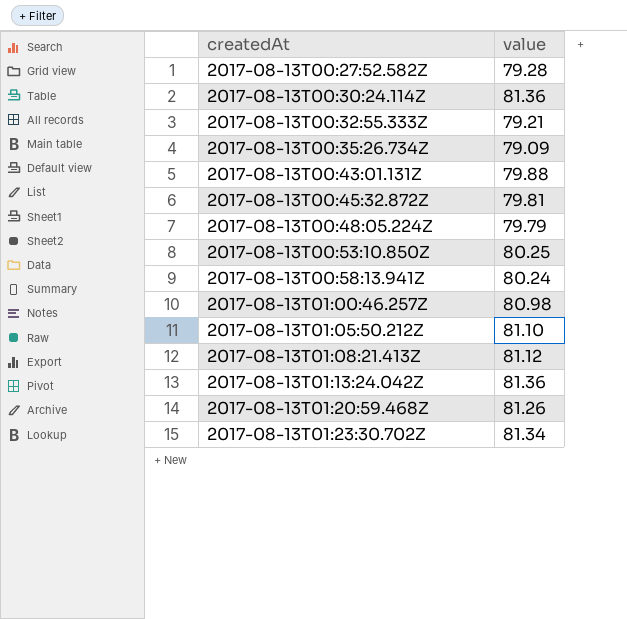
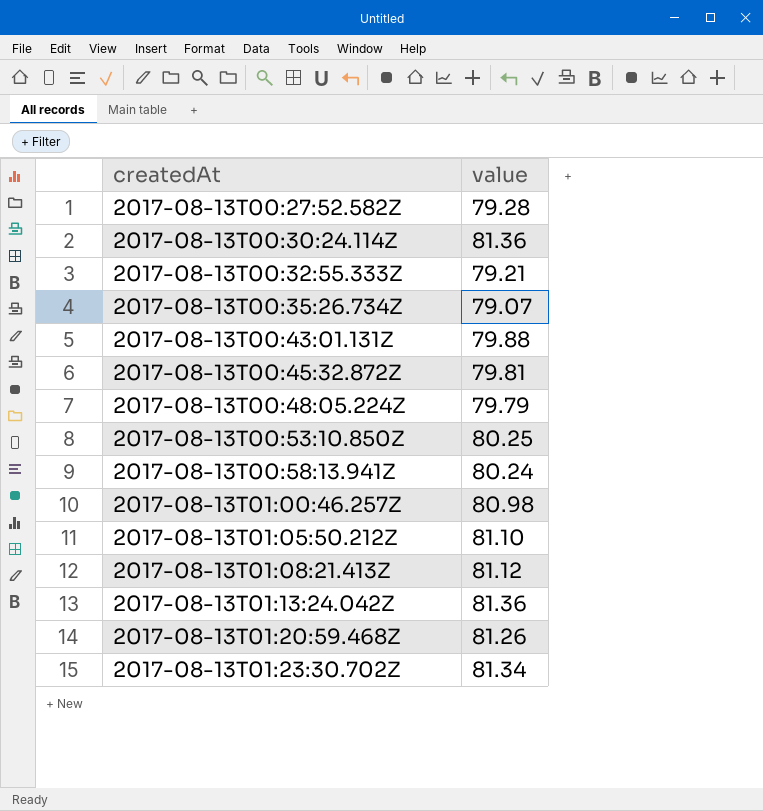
2017-08-13T00:35:26.734Z | value: 79.09 -> 79.07

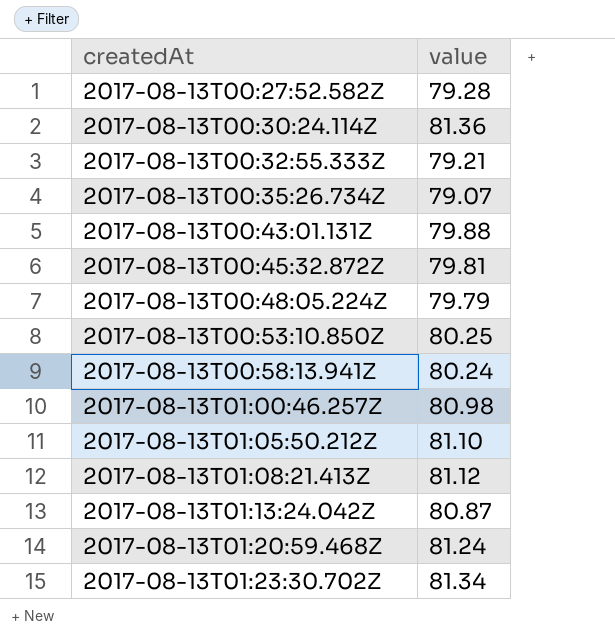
2017-08-13T01:13:24.042Z | value: 81.36 -> 80.87
2017-08-13T01:20:59.468Z | value: 81.26 -> 81.24

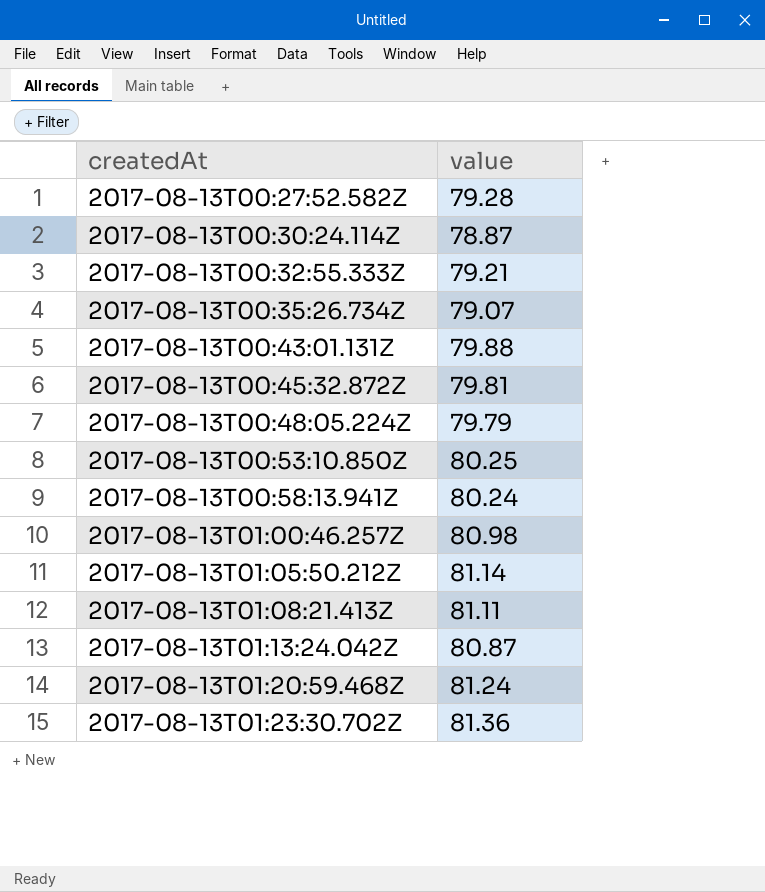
2017-08-13T00:30:24.114Z | value: 81.36 -> 78.87
2017-08-13T01:05:50.212Z | value: 81.10 -> 81.14
2017-08-13T01:08:21.413Z | value: 81.12 -> 81.11
2017-08-13T01:23:30.702Z | value: 81.34 -> 81.36

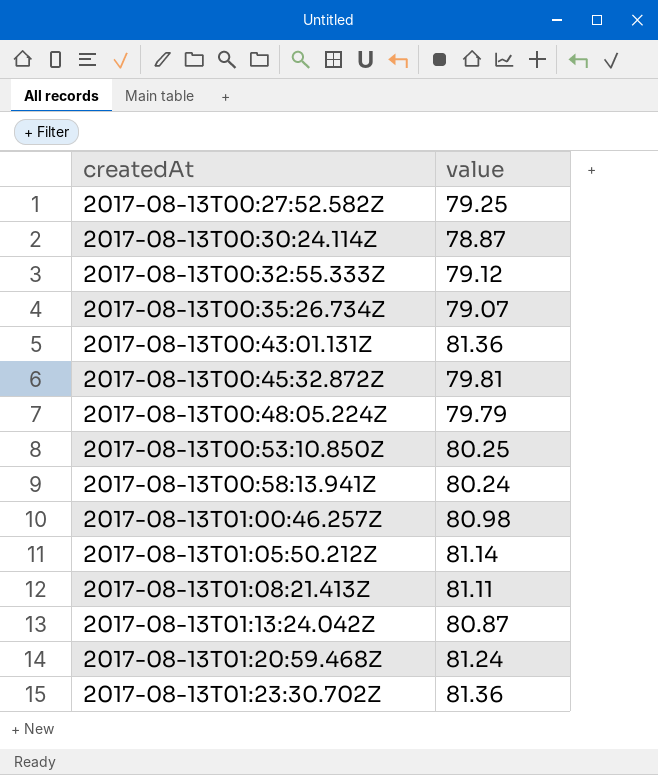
2017-08-13T00:27:52.582Z | value: 79.28 -> 79.25
2017-08-13T00:32:55.333Z | value: 79.21 -> 79.12
2017-08-13T00:43:01.131Z | value: 79.88 -> 81.36

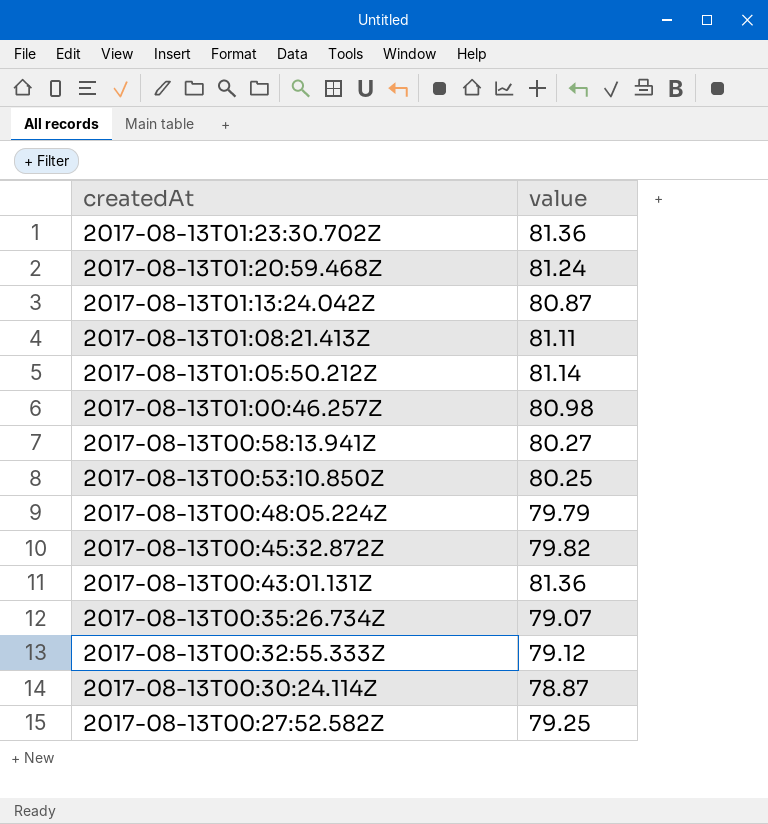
row order: createdAt ascending -> createdAt descending
2017-08-13T00:58:13.941Z | value: 80.24 -> 80.27
2017-08-13T00:45:32.872Z | value: 79.81 -> 79.82

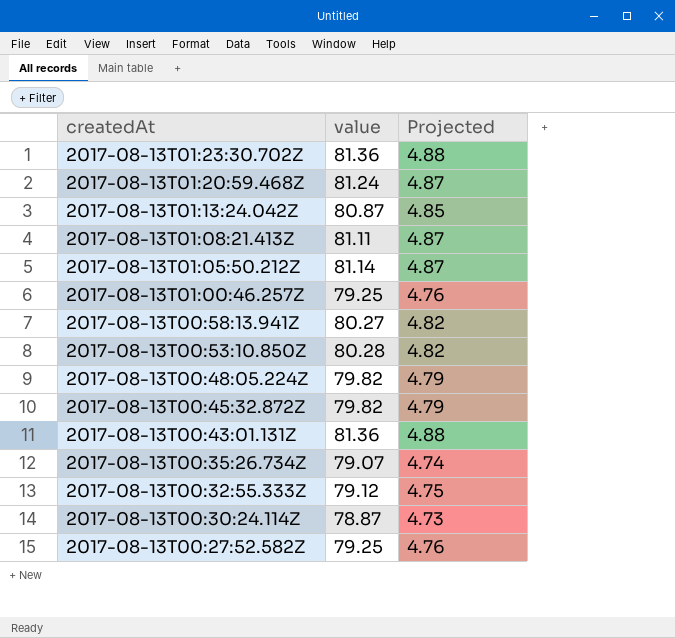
column Projected | formula: none -> [value] * 0.06
2017-08-13T01:00:46.257Z | value: 80.98 -> 79.25
2017-08-13T00:53:10.850Z | value: 80.25 -> 80.28
2017-08-13T00:48:05.224Z | value: 79.79 -> 79.82

